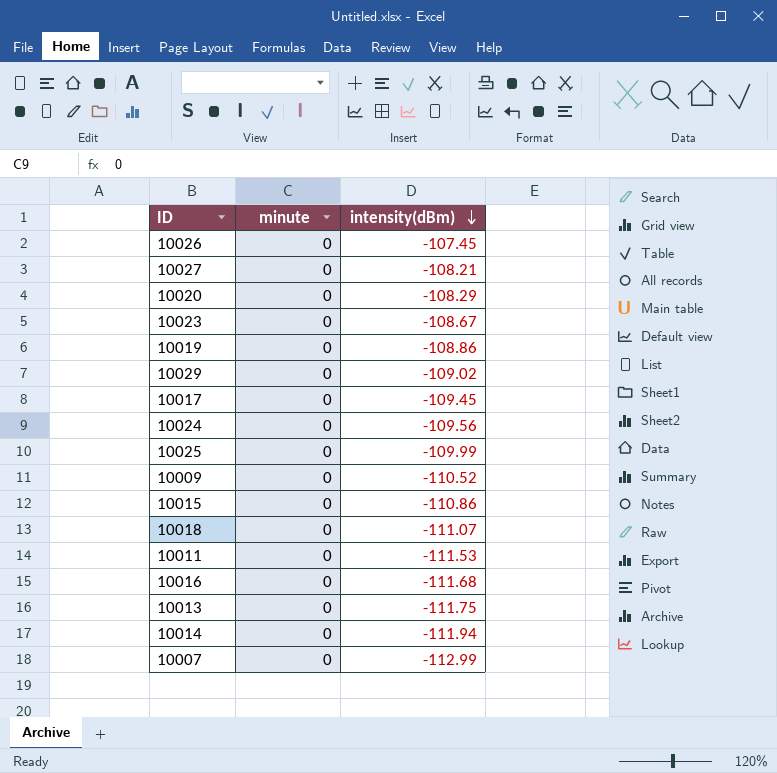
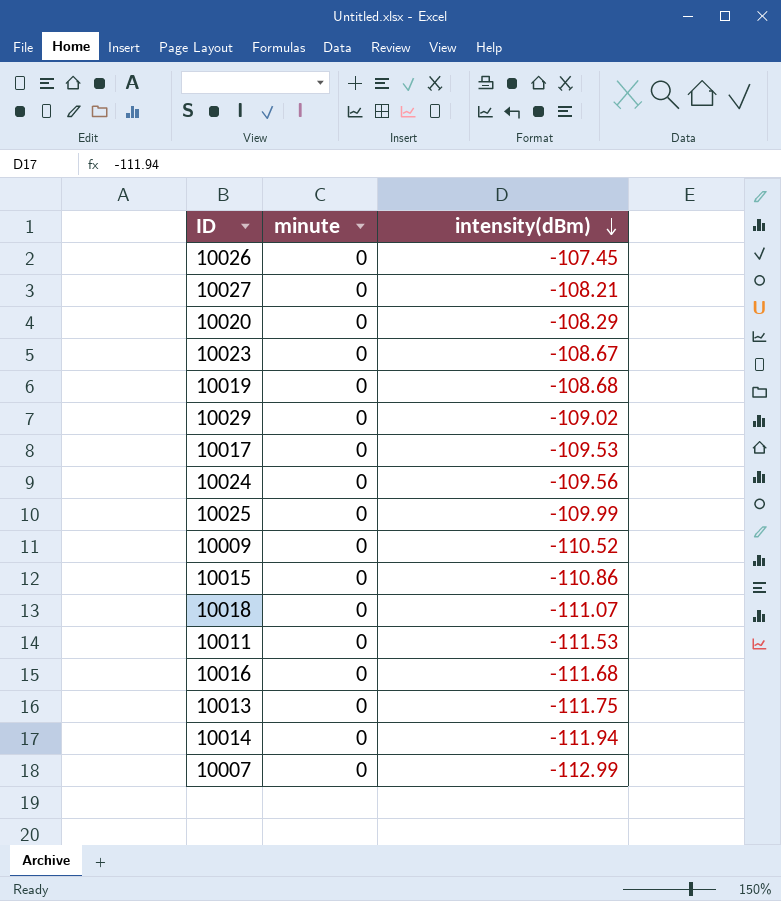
10019 | intensity(dBm): -108.86 -> -108.68
10017 | intensity(dBm): -109.45 -> -109.53

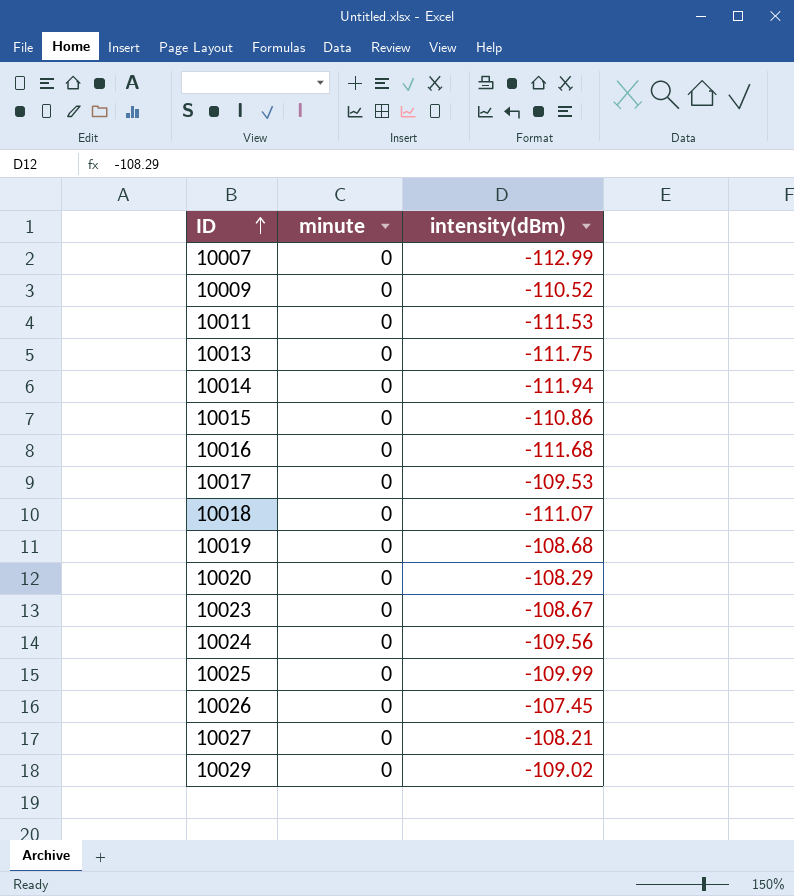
row order: intensity(dBm) descending -> ID ascending

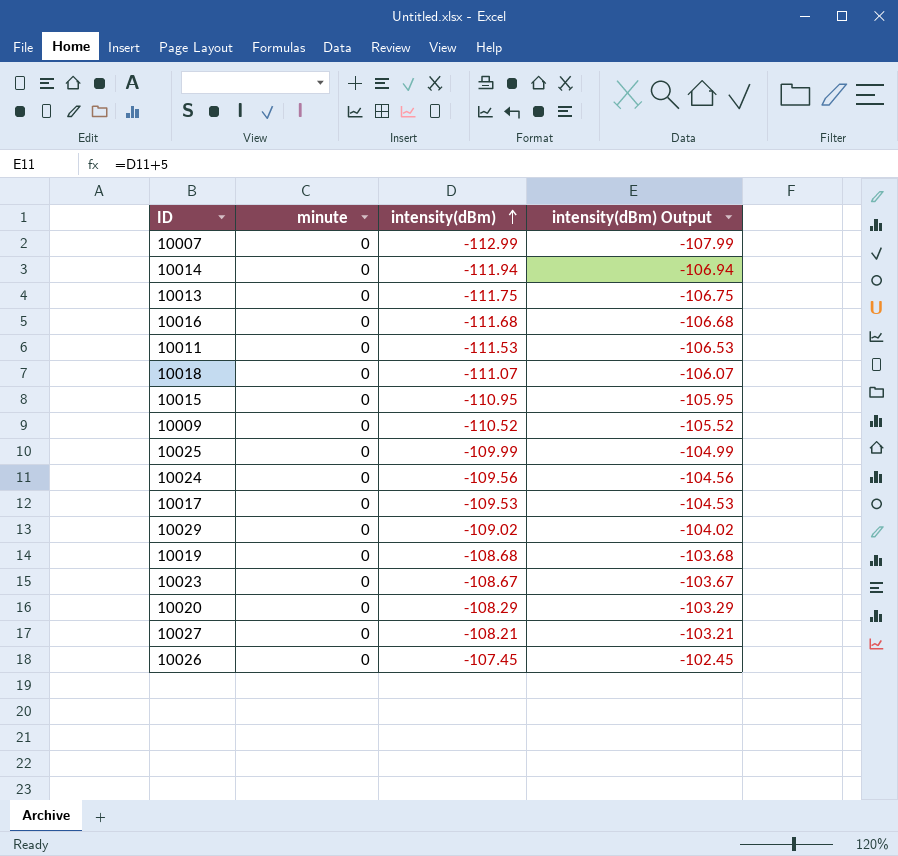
row order: ID ascending -> intensity(dBm) ascending
column intensity(dBm) Output | formula: none -> [intensity(dBm)] + 5
10015 | intensity(dBm): -110.86 -> -110.95

